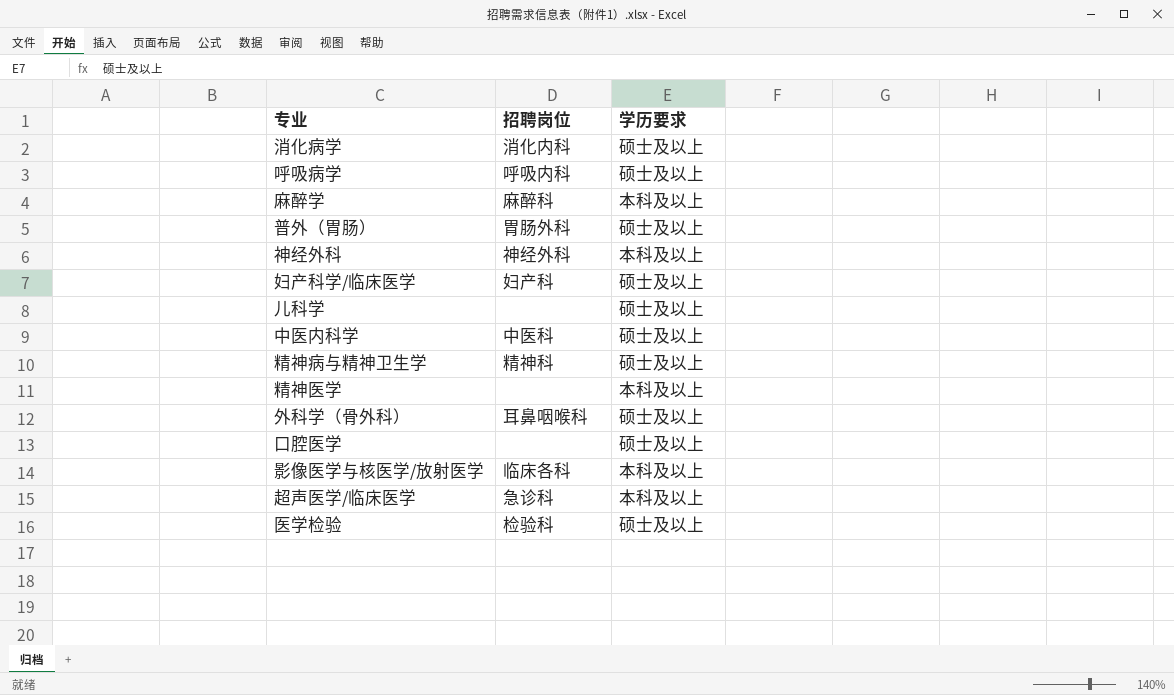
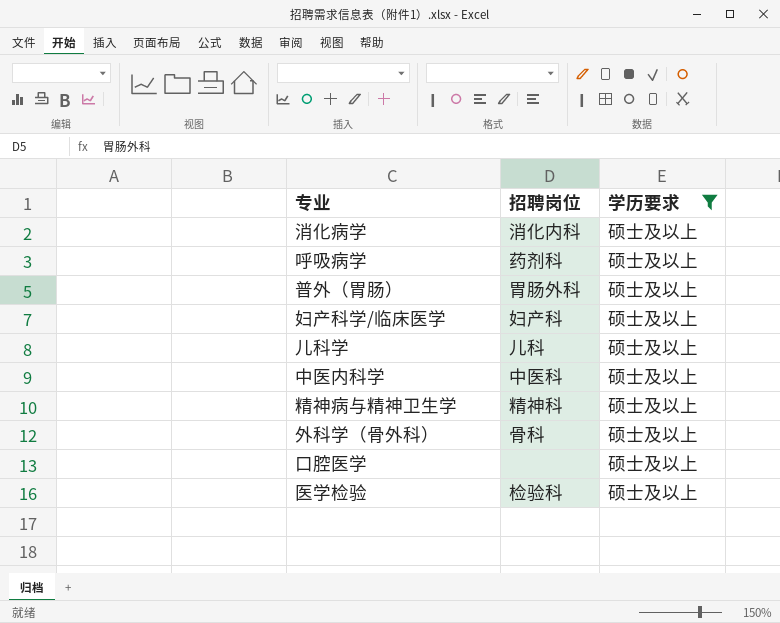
filter: none -> 学历要求 = 硕士及以上
呼吸病学 | 招聘岗位: 呼吸内科 -> 药剂科
儿科学 | 招聘岗位: none -> 儿科
外科学（骨外科） | 招聘岗位: 耳鼻咽喉科 -> 骨科

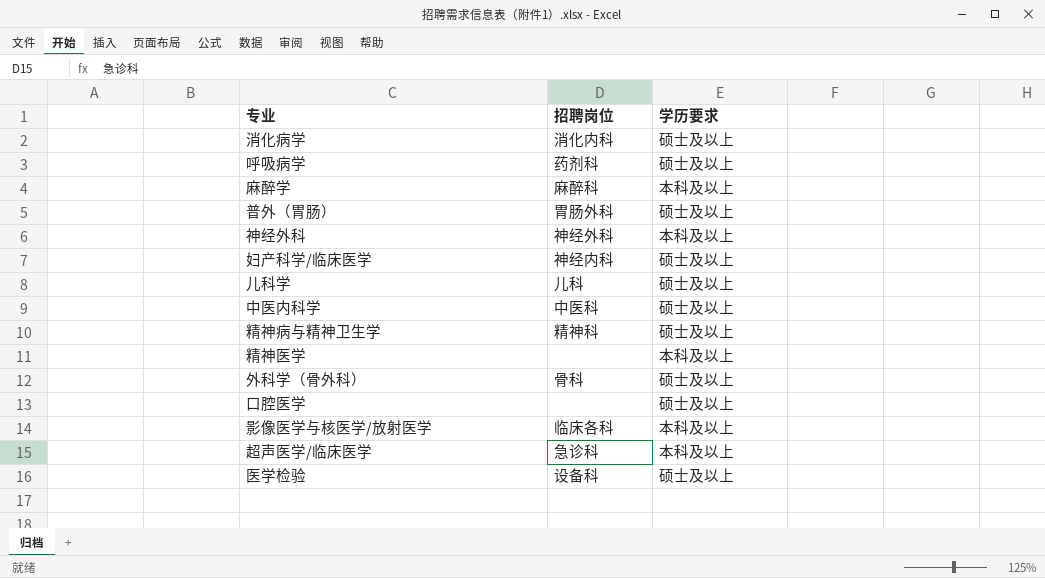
filter: 学历要求 = 硕士及以上 -> none
妇产科学/临床医学 | 招聘岗位: 妇产科 -> 神经内科
医学检验 | 招聘岗位: 检验科 -> 设备科

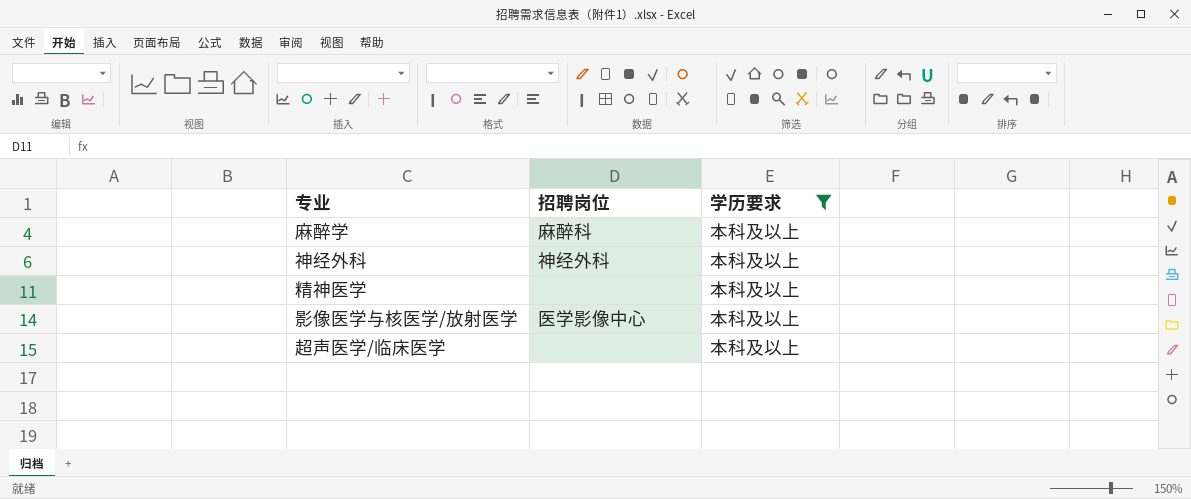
filter: none -> 学历要求 = 本科及以上
影像医学与核医学/放射医学 | 招聘岗位: 临床各科 -> 医学影像中心
超声医学/临床医学 | 招聘岗位: 急诊科 -> none

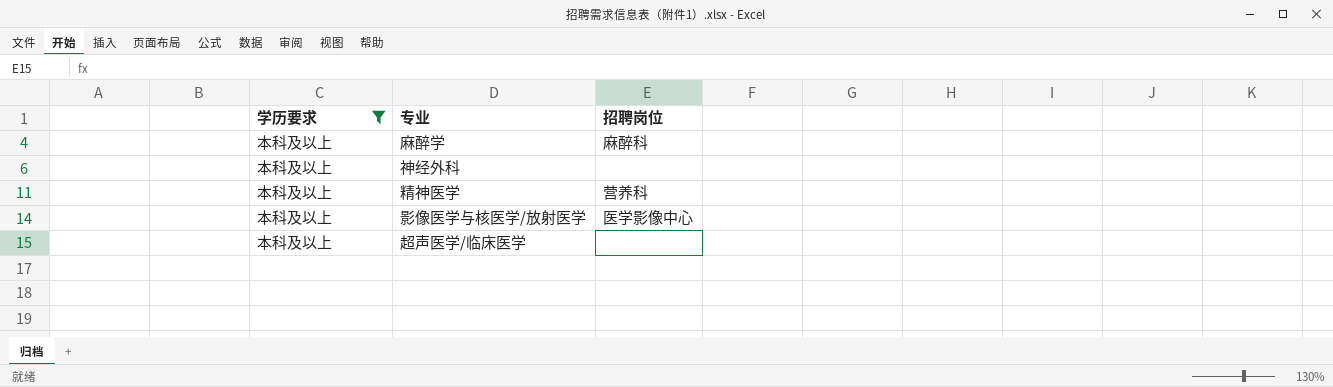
column 学历要求 | position: 3 -> 1
神经外科 | 招聘岗位: 神经外科 -> none
精神医学 | 招聘岗位: none -> 营养科

